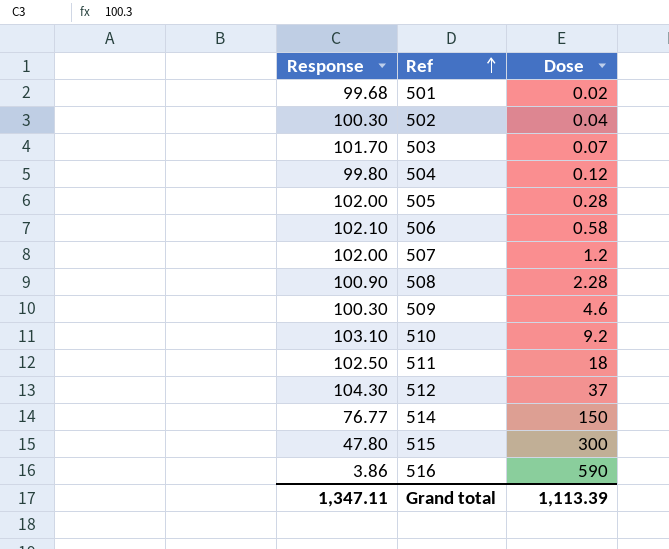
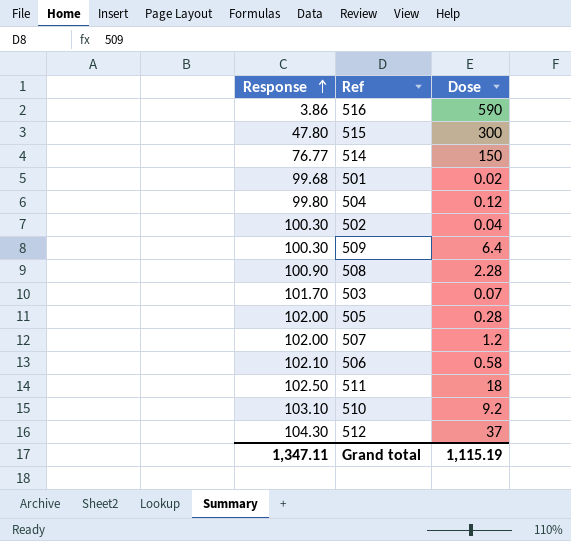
row order: Ref ascending -> Response ascending
509 | Dose: 4.6 -> 6.4
Grand total | Dose: 1,113.39 -> 1,115.19

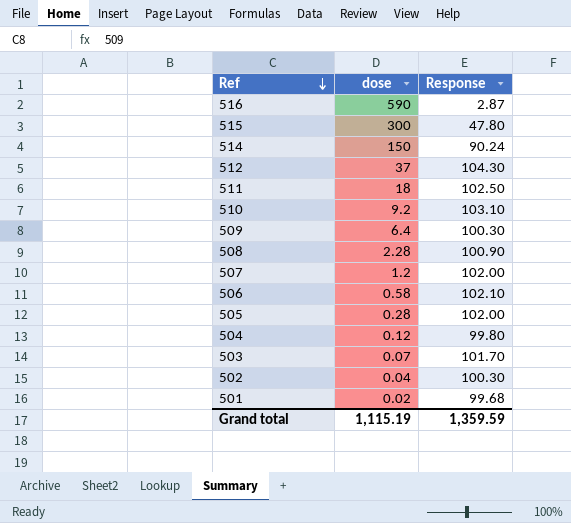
row order: Response ascending -> Ref descending
column name: Dose -> dose
column Response | position: 1 -> 3
516 | Response: 3.86 -> 2.87
514 | Response: 76.77 -> 90.24
Grand total | Response: 1,347.11 -> 1,359.59

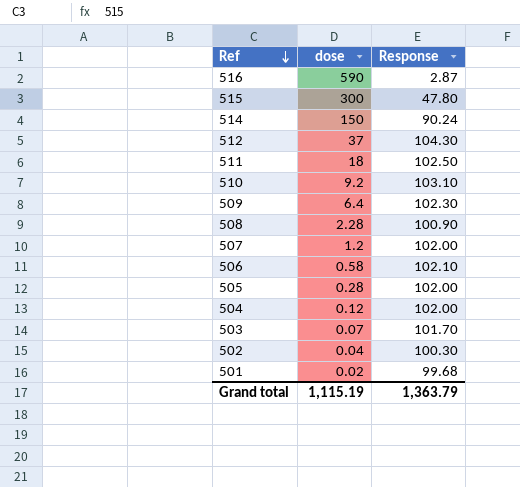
509 | Response: 100.30 -> 102.30
504 | Response: 99.80 -> 102.00
Grand total | Response: 1,359.59 -> 1,363.79

